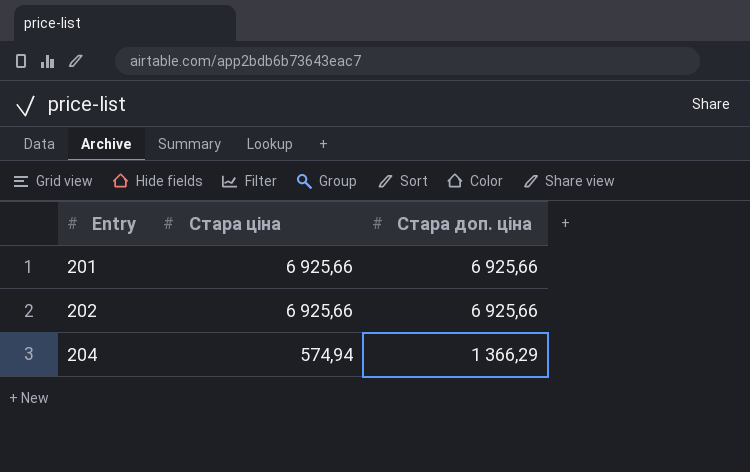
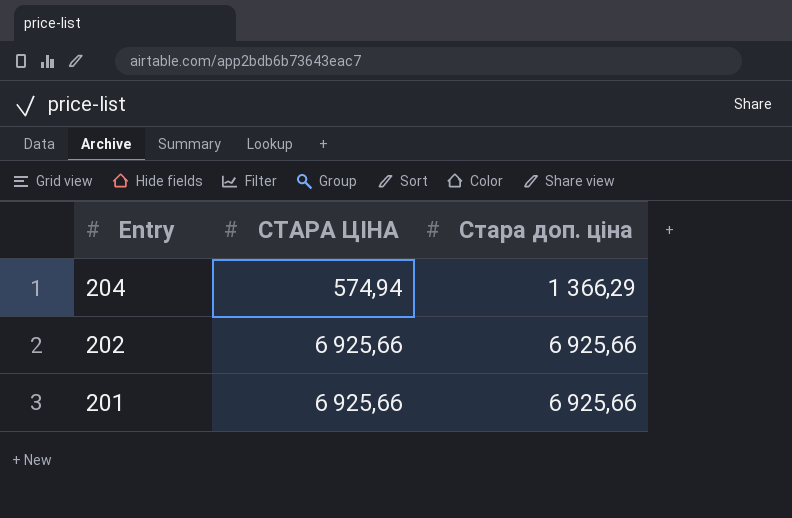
row order: Entry ascending -> Entry descending
column name: Стара ціна -> СТАРА ЦІНА

